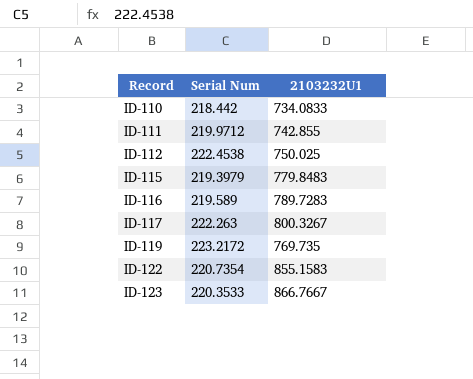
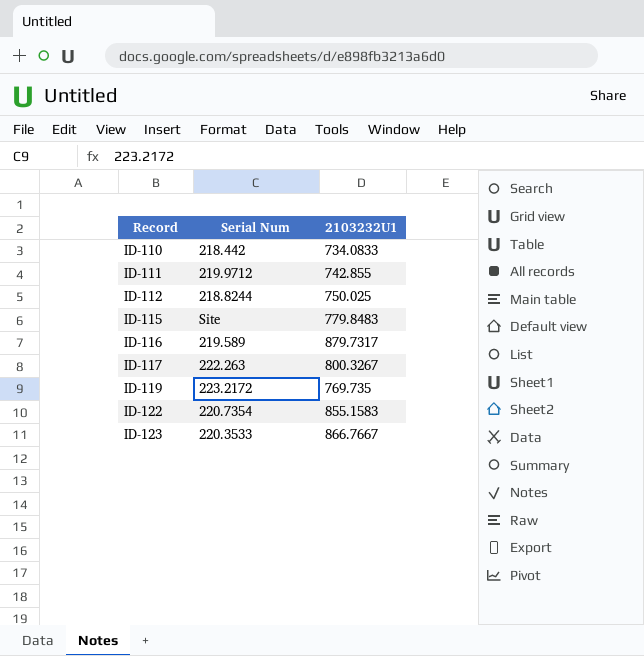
ID-112 | Serial Num: 222.4538 -> 218.8244
ID-115 | Serial Num: 219.3979 -> Site
ID-116 | 2103232U1: 789.7283 -> 879.7317

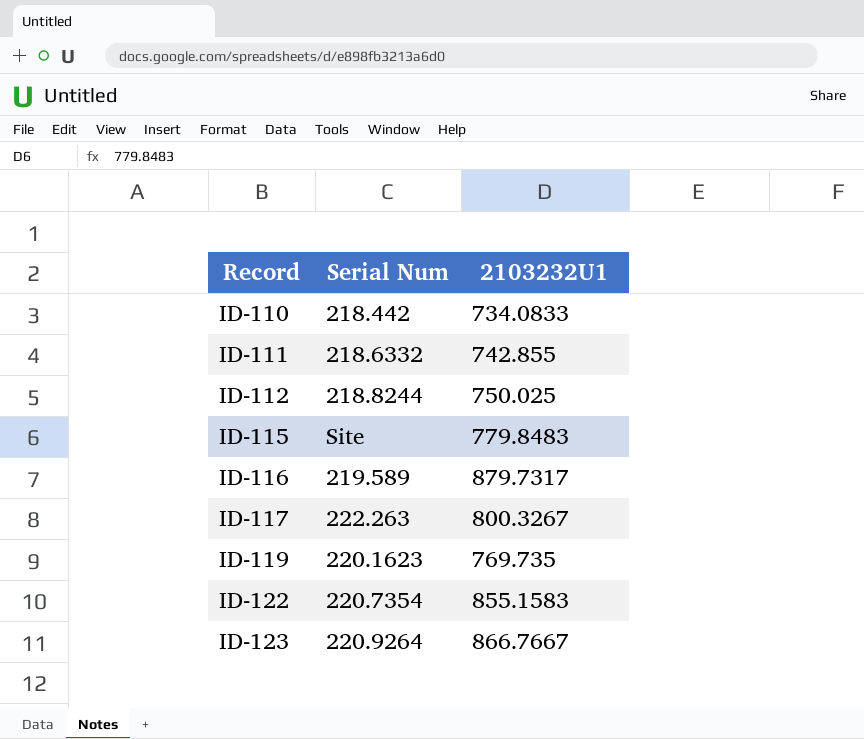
ID-111 | Serial Num: 219.9712 -> 218.6332
ID-119 | Serial Num: 223.2172 -> 220.1623
ID-123 | Serial Num: 220.3533 -> 220.9264

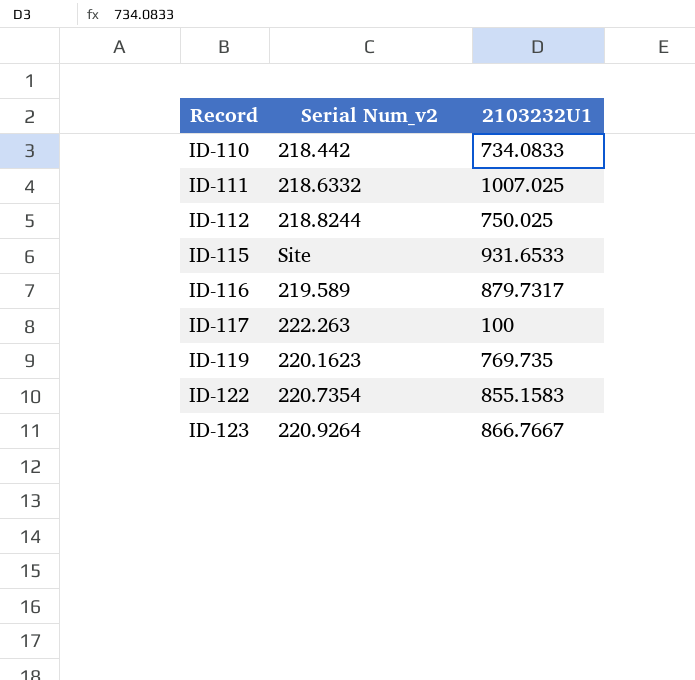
column name: Serial Num -> Serial Num_v2
ID-111 | 2103232U1: 742.855 -> 1007.025
ID-115 | 2103232U1: 779.8483 -> 931.6533
ID-117 | 2103232U1: 800.3267 -> 100

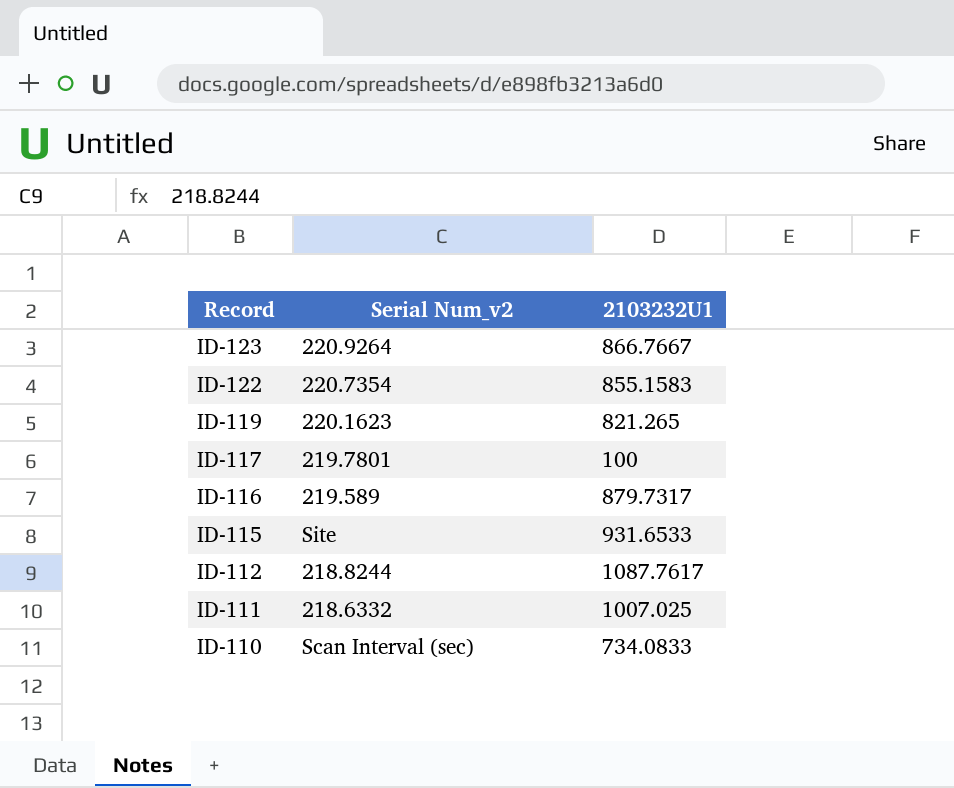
row order: Record ascending -> Record descending
ID-119 | 2103232U1: 769.735 -> 821.265
ID-117 | Serial Num_v2: 222.263 -> 219.7801
ID-112 | 2103232U1: 750.025 -> 1087.7617
ID-110 | Serial Num_v2: 218.442 -> Scan Interval (sec)

